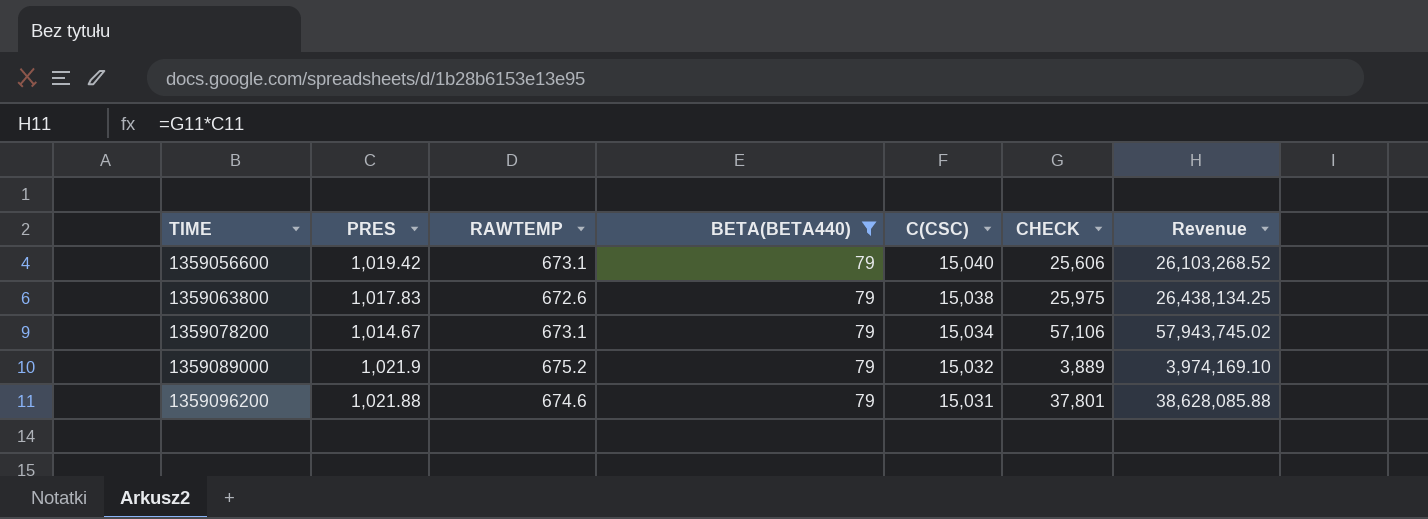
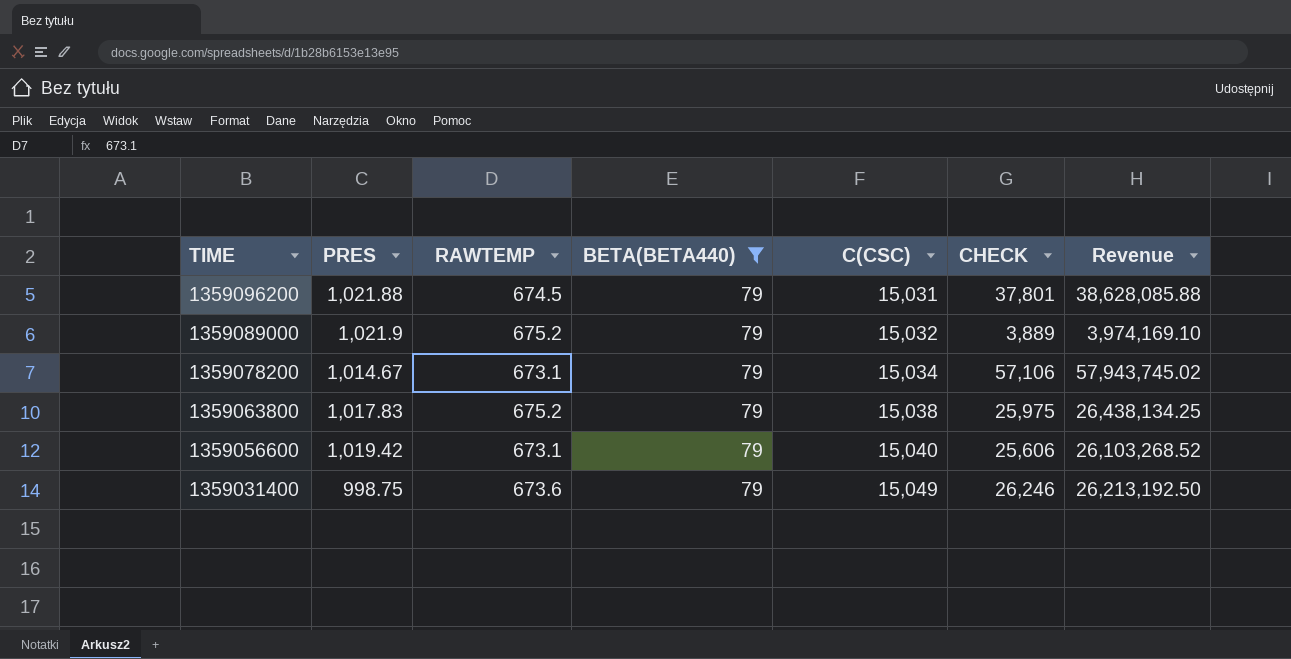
row order: TIME ascending -> TIME descending
1359096200 | RAWTEMP: 674.6 -> 674.5
1359063800 | RAWTEMP: 672.6 -> 675.2
row 1359031400: none -> 998.75 | 673.6 | 79 | 15,049 | 26,246 | 26,213,192.50

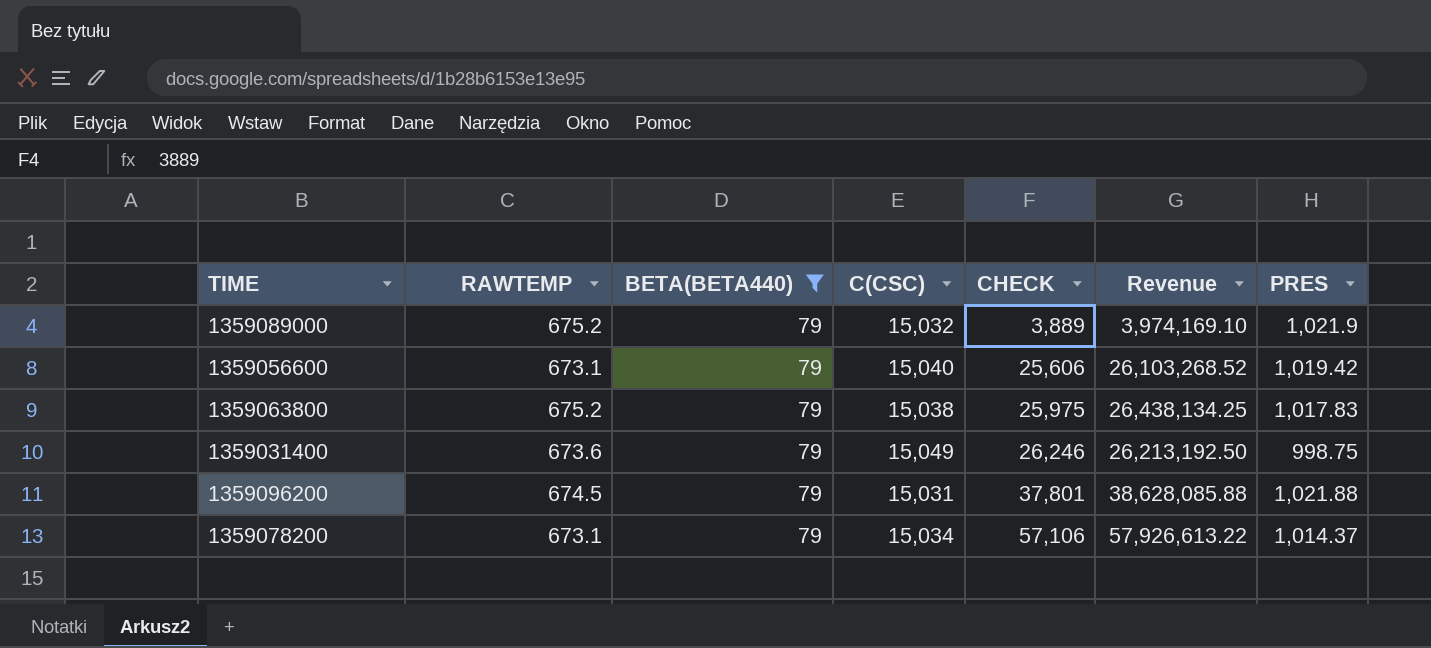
row order: TIME descending -> CHECK ascending
column PRES | position: 2 -> 7
1359078200 | Revenue: 57,943,745.02 -> 57,926,613.22
1359078200 | PRES: 1,014.67 -> 1,014.37

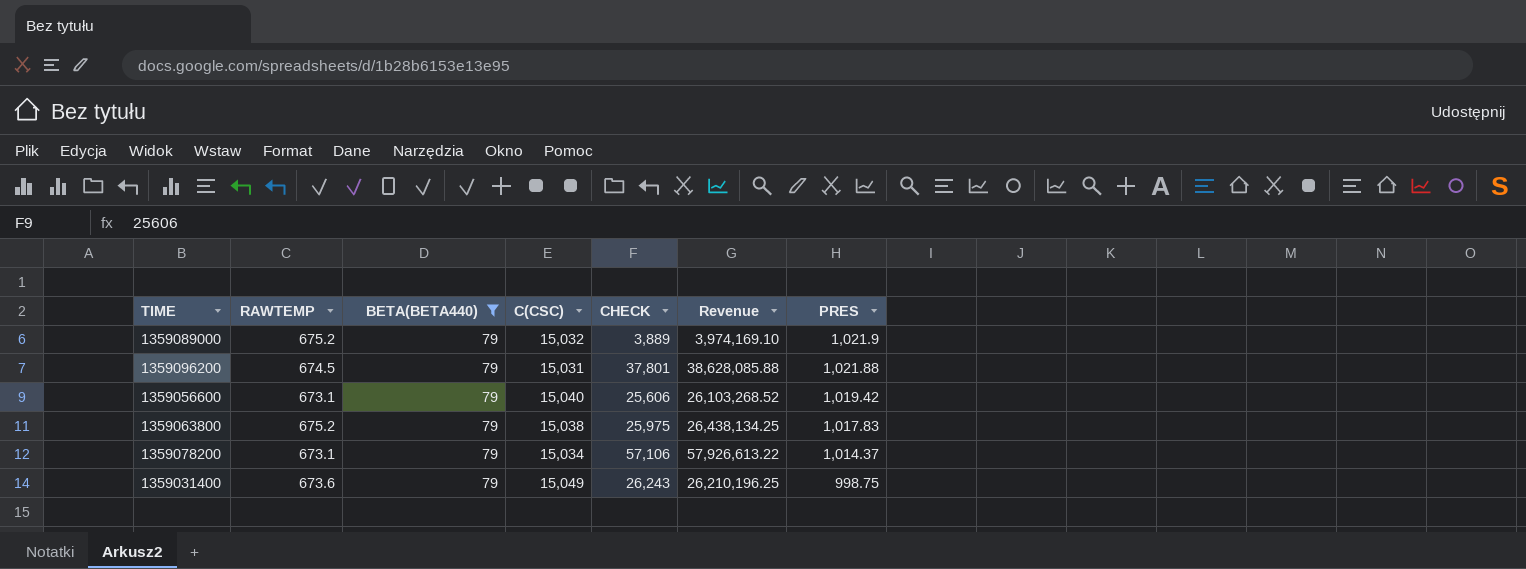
row order: CHECK ascending -> PRES descending
1359031400 | CHECK: 26,246 -> 26,243
1359031400 | Revenue: 26,213,192.50 -> 26,210,196.25

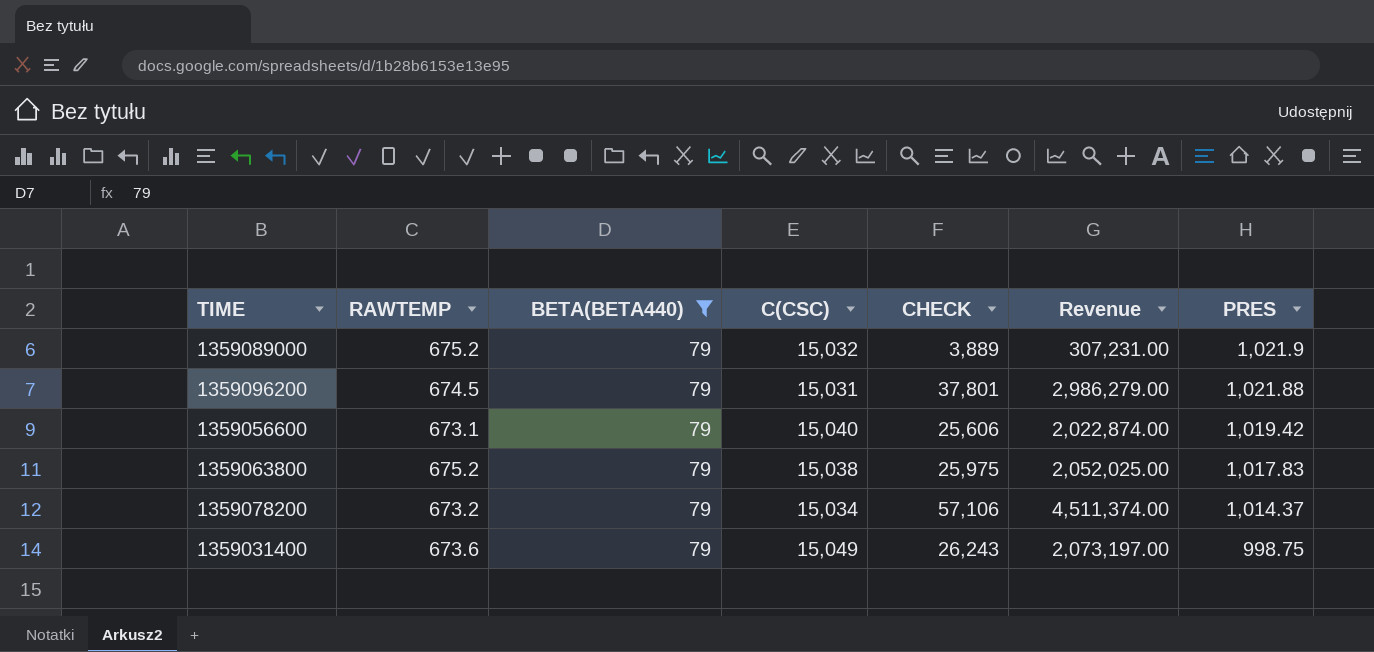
column Revenue | formula: [CHECK] * [PRES] -> [BETA(BETA440)] * [CHECK]
1359078200 | RAWTEMP: 673.1 -> 673.2

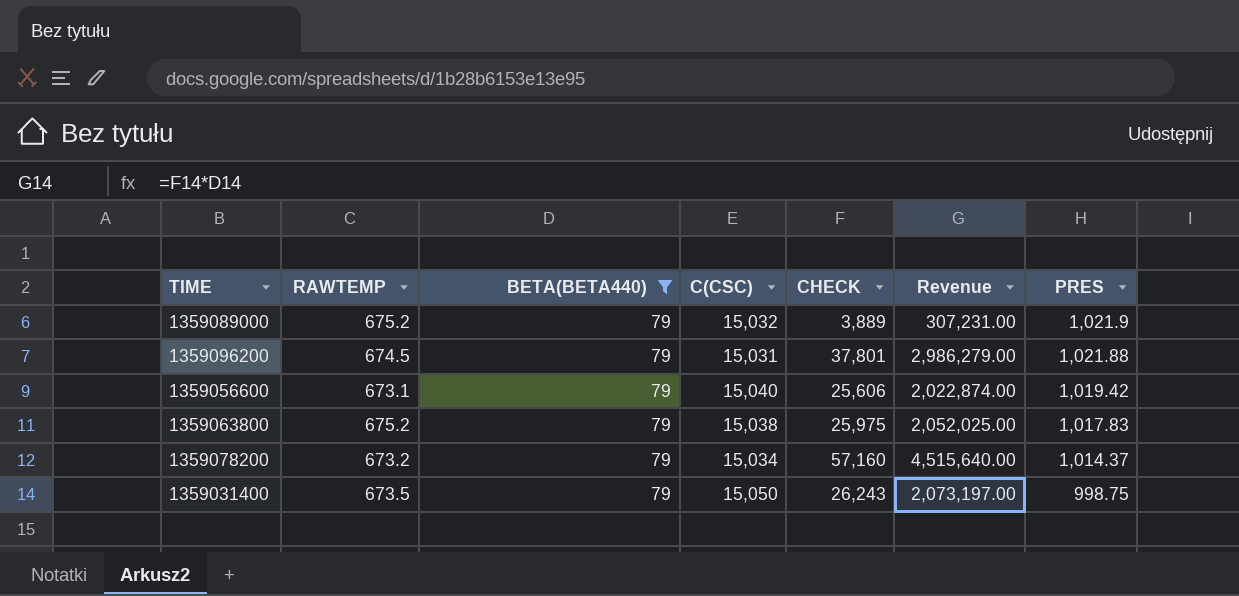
1359078200 | CHECK: 57,106 -> 57,160
1359078200 | Revenue: 4,511,374.00 -> 4,515,640.00
1359031400 | RAWTEMP: 673.6 -> 673.5
1359031400 | C(CSC): 15,049 -> 15,050

